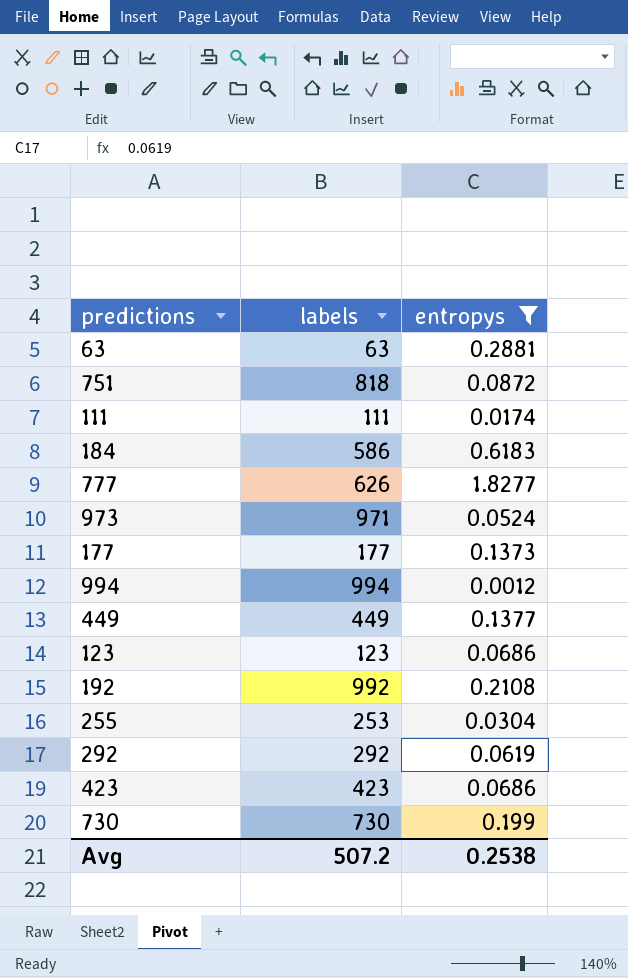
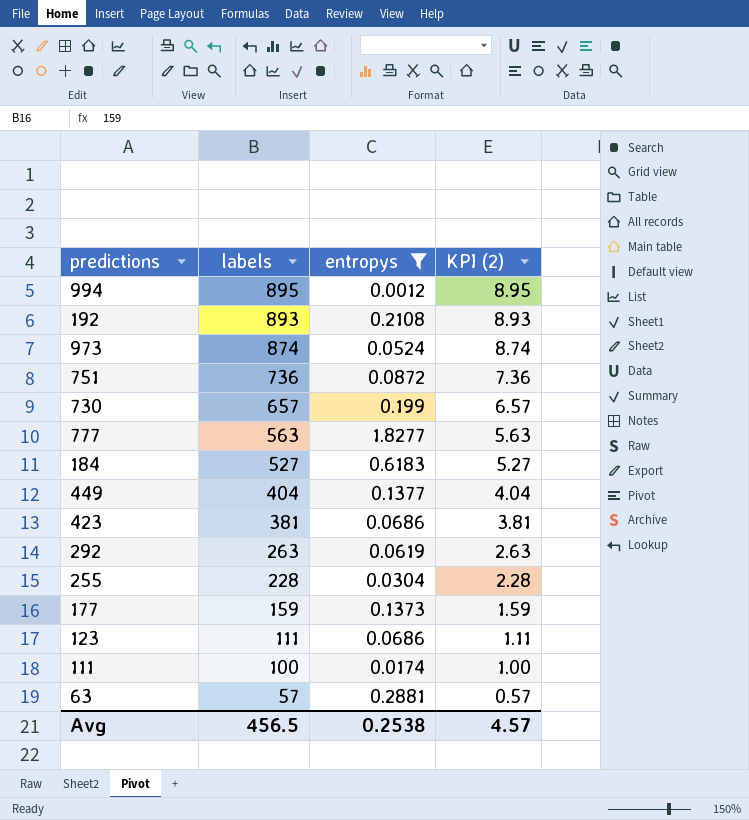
row order: none -> labels descending
column KPI (2) | formula: none -> [labels] * 0.01
994 | labels: 994 -> 895
192 | labels: 992 -> 893
973 | labels: 971 -> 874
751 | labels: 818 -> 736
730 | labels: 730 -> 657
777 | labels: 626 -> 563
184 | labels: 586 -> 527
449 | labels: 449 -> 404
423 | labels: 423 -> 381
292 | labels: 292 -> 263
255 | labels: 253 -> 228
177 | labels: 177 -> 159
123 | labels: 123 -> 111
111 | labels: 111 -> 100
63 | labels: 63 -> 57
Avg | labels: 507.2 -> 456.5

